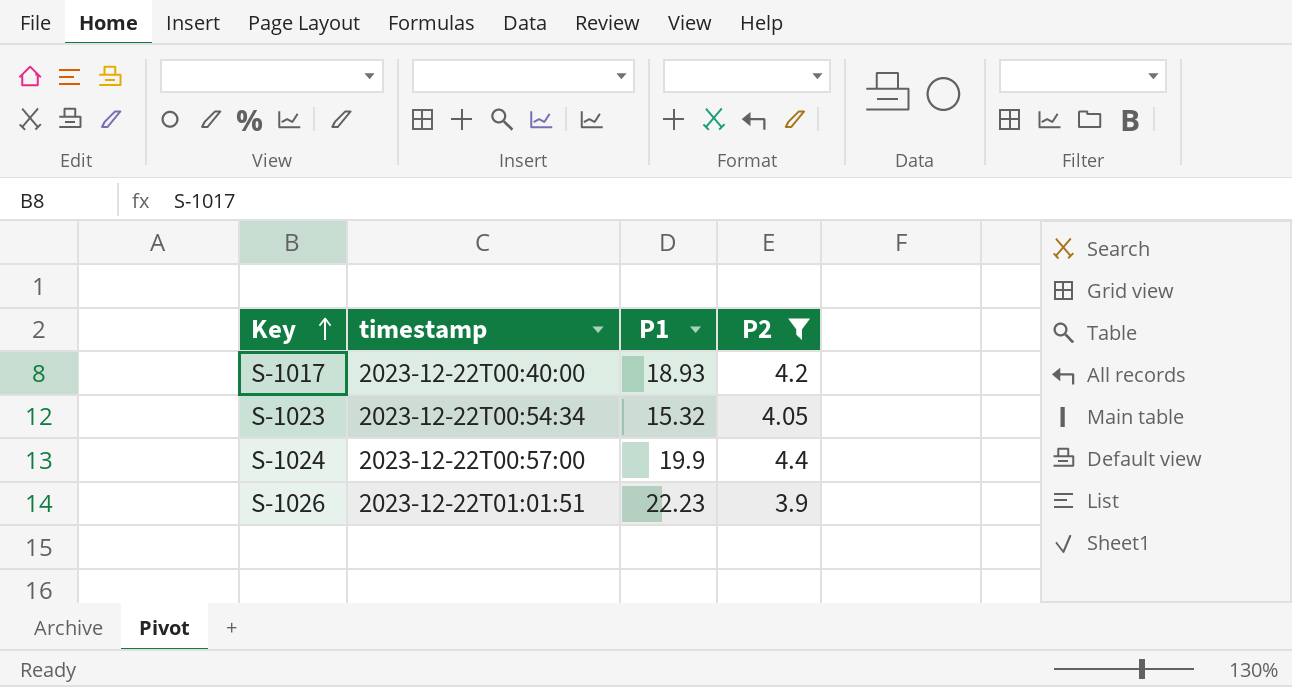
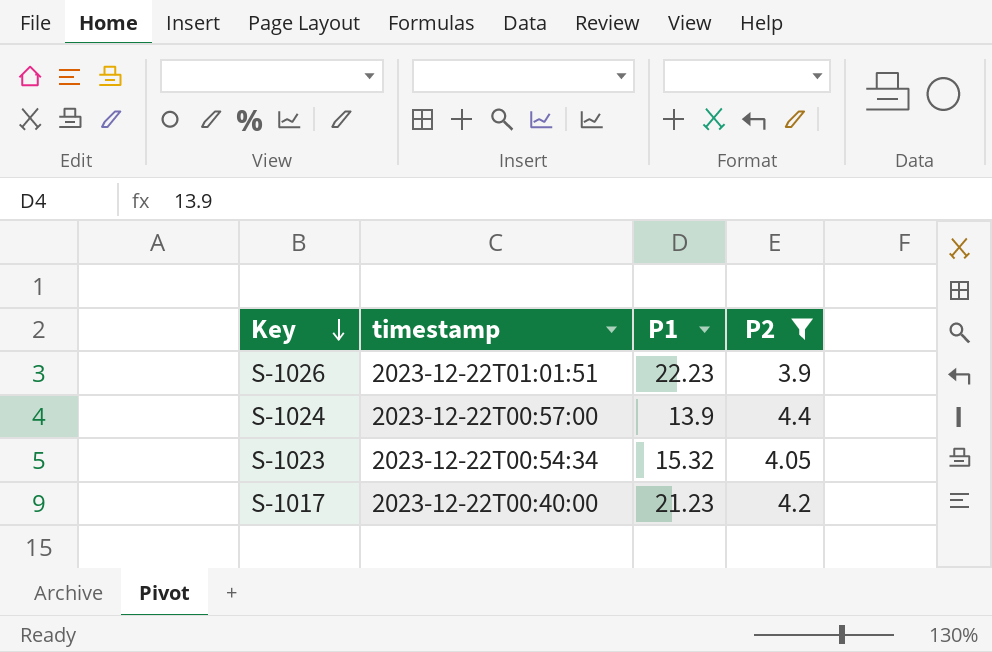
row order: Key ascending -> Key descending
S-1024 | P1: 19.9 -> 13.9
S-1017 | P1: 18.93 -> 21.23

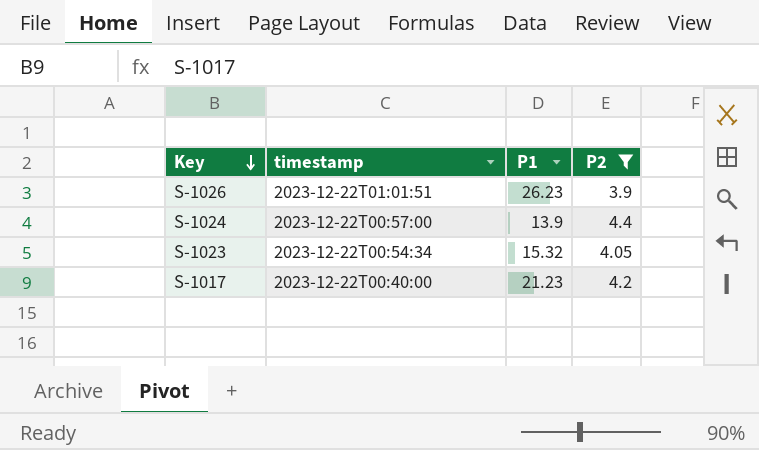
S-1026 | P1: 22.23 -> 26.23

